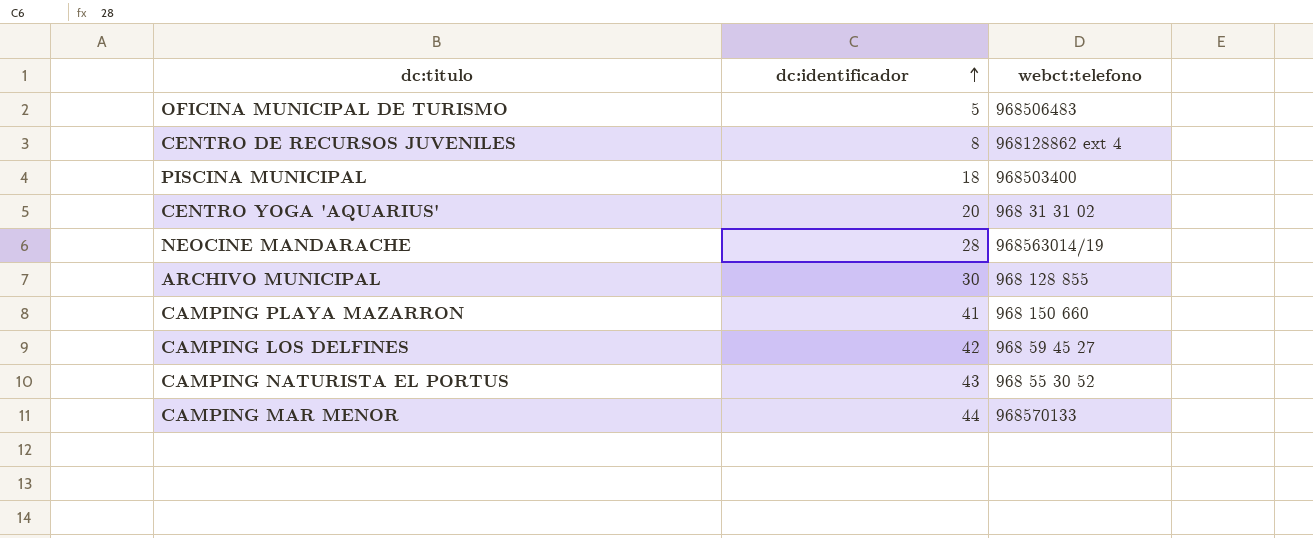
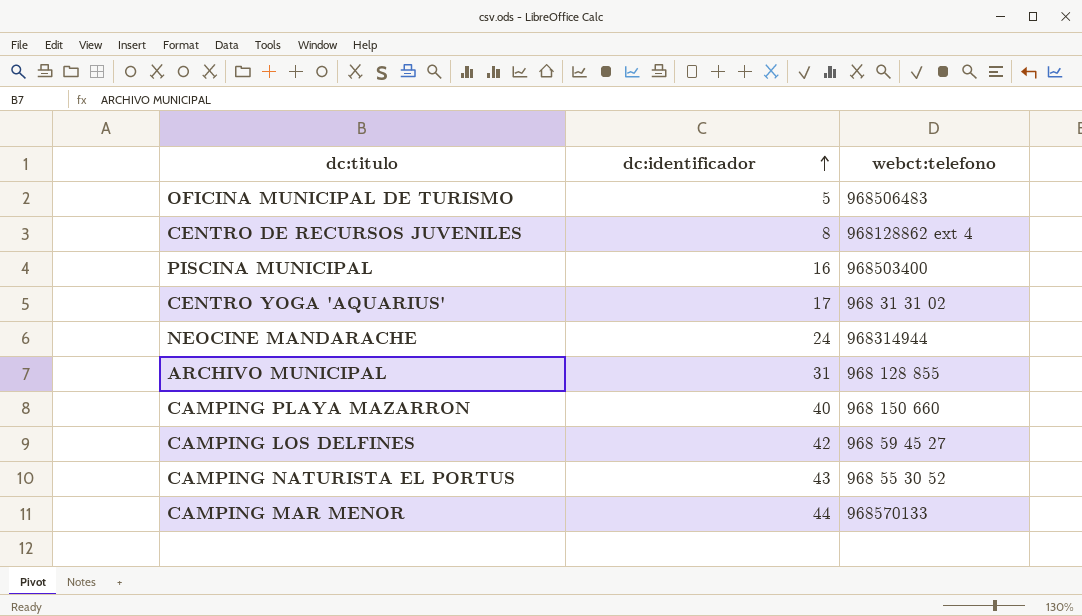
PISCINA MUNICIPAL | dc:identificador: 18 -> 16
CENTRO YOGA 'AQUARIUS' | dc:identificador: 20 -> 17
NEOCINE MANDARACHE | dc:identificador: 28 -> 24
NEOCINE MANDARACHE | webct:telefono: 968563014/19 -> 968314944
ARCHIVO MUNICIPAL | dc:identificador: 30 -> 31
CAMPING PLAYA MAZARRON | dc:identificador: 41 -> 40

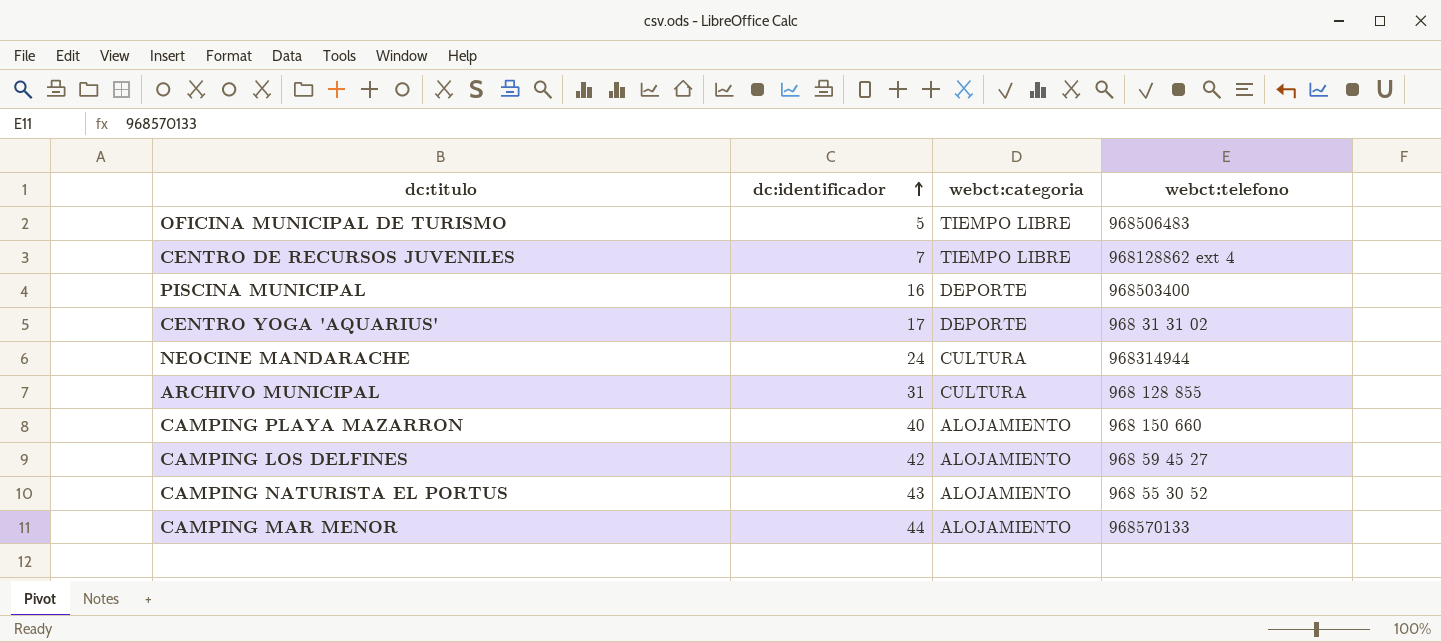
column webct:categoria | position: none -> 3
CENTRO DE RECURSOS JUVENILES | dc:identificador: 8 -> 7

